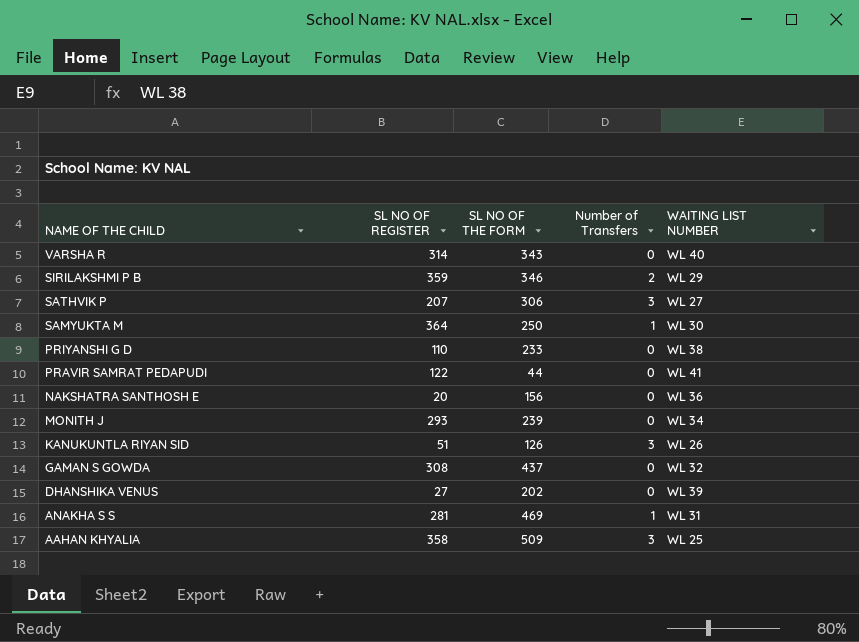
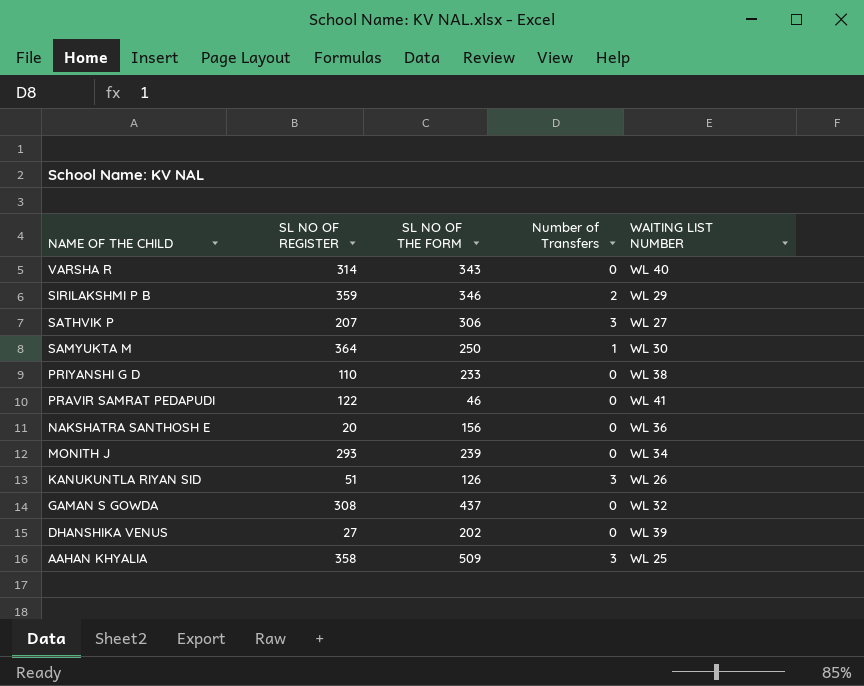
row ANAKHA S S: 281 | 469 | 1 | WL 31 -> none
PRAVIR SAMRAT PEDAPUDI | SL NO OF THE FORM: 44 -> 46

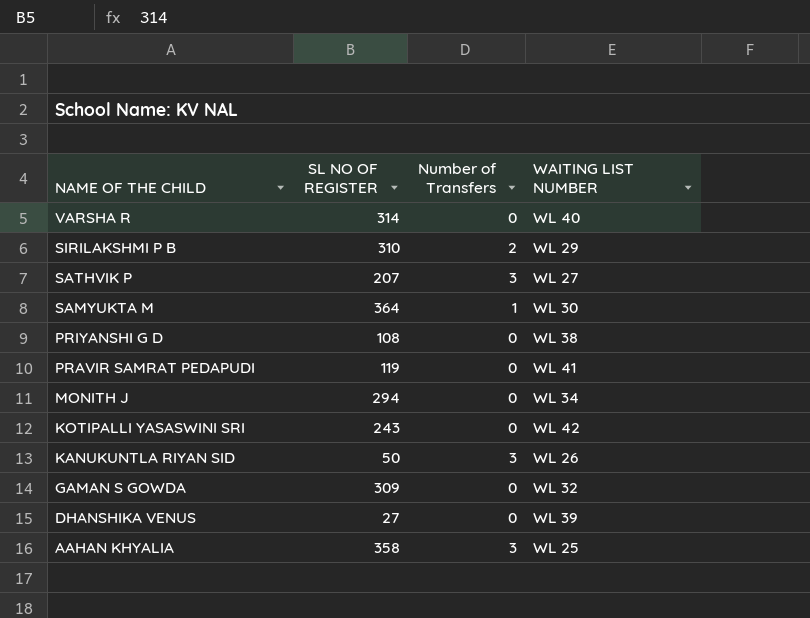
column SL NO OF THE FORM | position: 3 -> none
row NAKSHATRA SANTHOSH E: 20 | 156 | 0 | WL 36 -> none
SIRILAKSHMI P B | SL NO OF REGISTER: 359 -> 310
PRIYANSHI G D | SL NO OF REGISTER: 110 -> 108
PRAVIR SAMRAT PEDAPUDI | SL NO OF REGISTER: 122 -> 119
MONITH J | SL NO OF REGISTER: 293 -> 294
row KOTIPALLI YASASWINI SRI: none -> 243 | 0 | WL 42
KANUKUNTLA RIYAN SID | SL NO OF REGISTER: 51 -> 50
GAMAN S GOWDA | SL NO OF REGISTER: 308 -> 309

